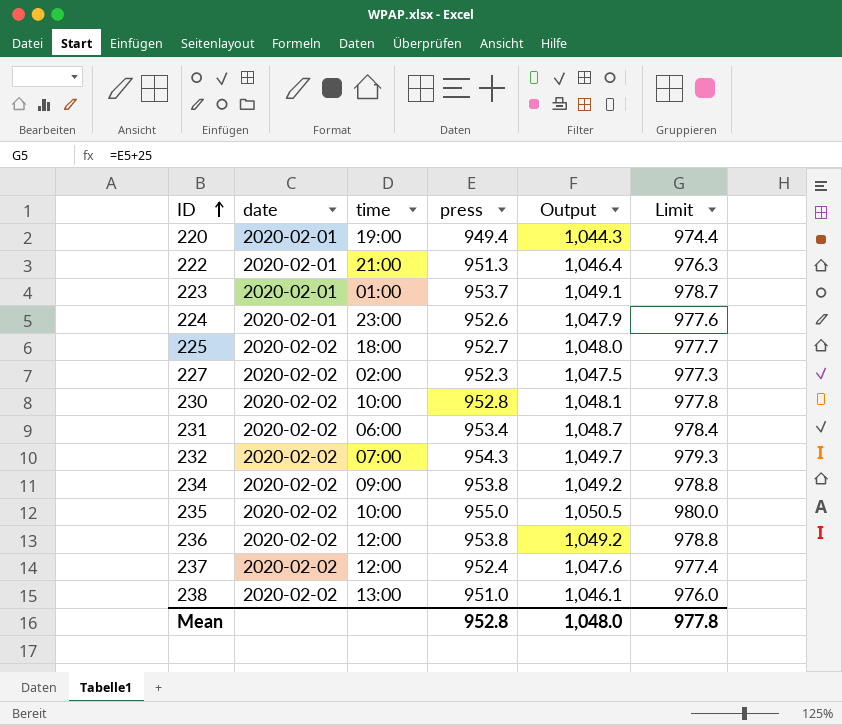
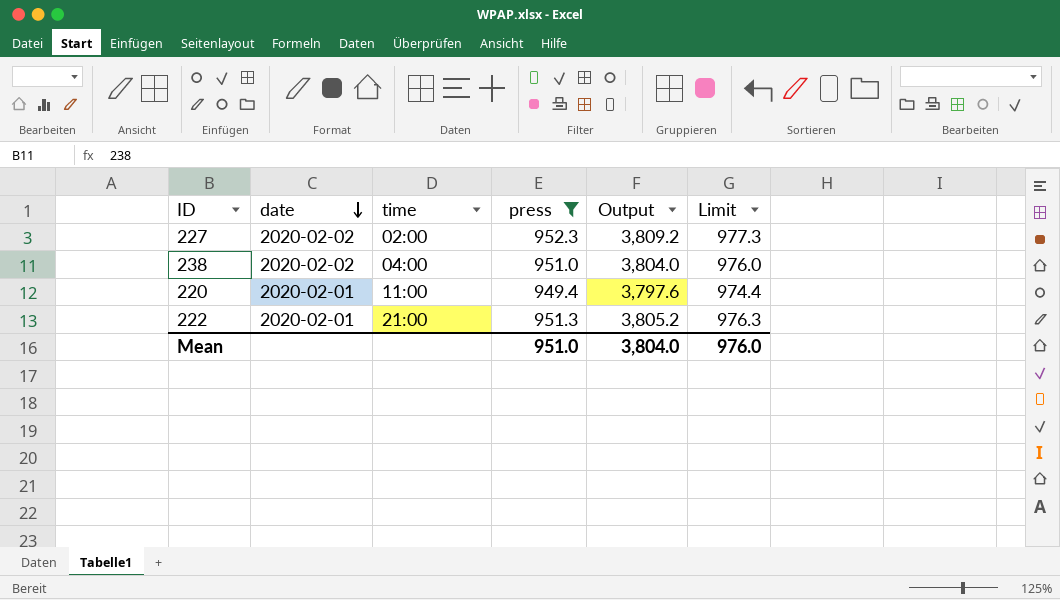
filter: none -> press <= 952.3
row order: ID ascending -> date descending
column Output | formula: [press] * 1.1 -> [press] * 4
238 | time: 13:00 -> 04:00
220 | time: 19:00 -> 11:00
Mean | press: 952.8 -> 951.0
Mean | Output: 1,048.0 -> 3,804.0
Mean | Limit: 977.8 -> 976.0

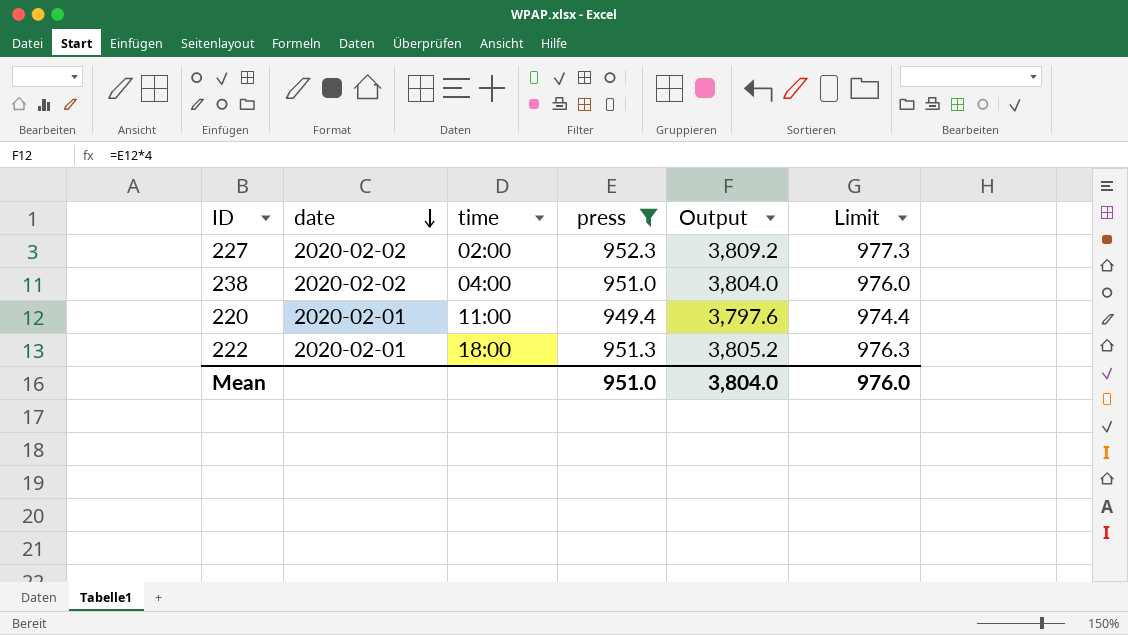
222 | time: 21:00 -> 18:00

